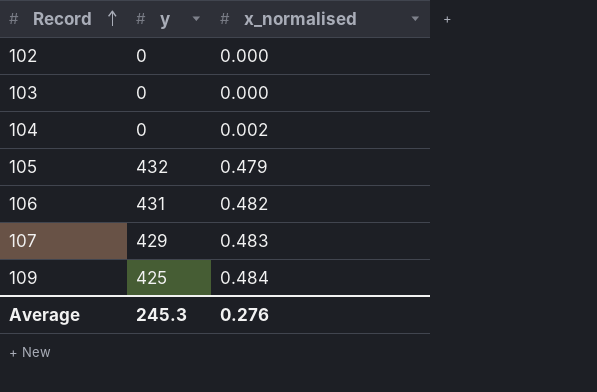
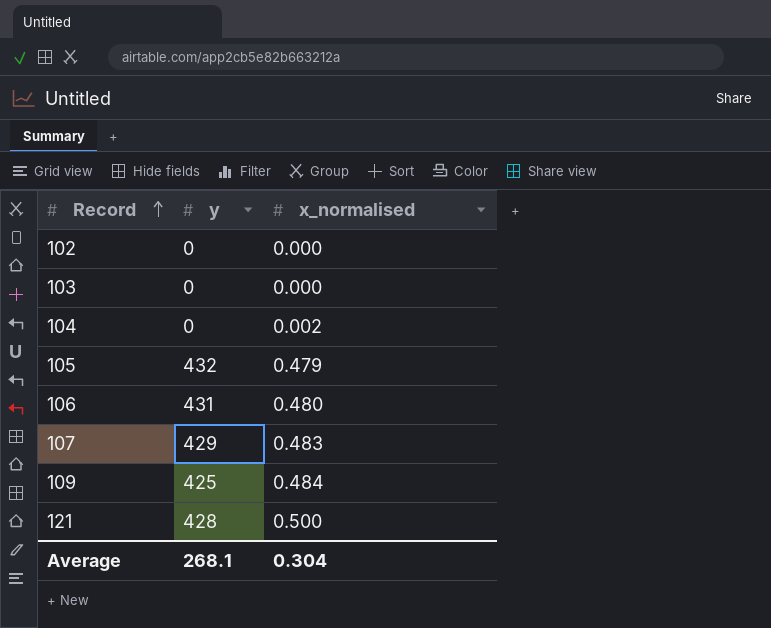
106 | x_normalised: 0.482 -> 0.480
row 121: none -> 428 | 0.500
Average | y: 245.3 -> 268.1
Average | x_normalised: 0.276 -> 0.304

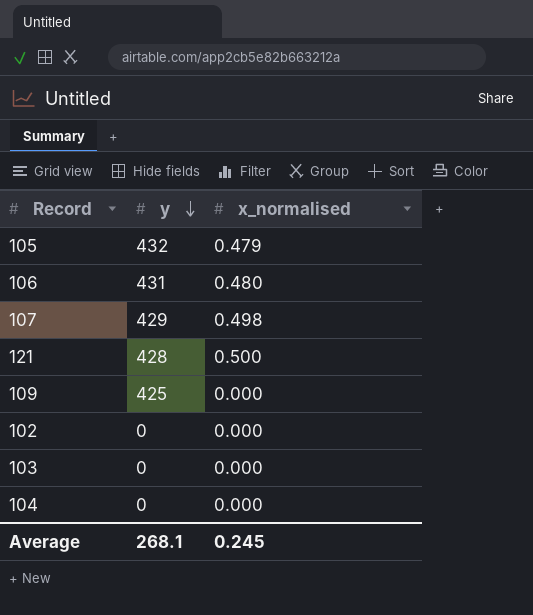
row order: Record ascending -> y descending
107 | x_normalised: 0.483 -> 0.498
109 | x_normalised: 0.484 -> 0.000
104 | x_normalised: 0.002 -> 0.000
Average | x_normalised: 0.304 -> 0.245

